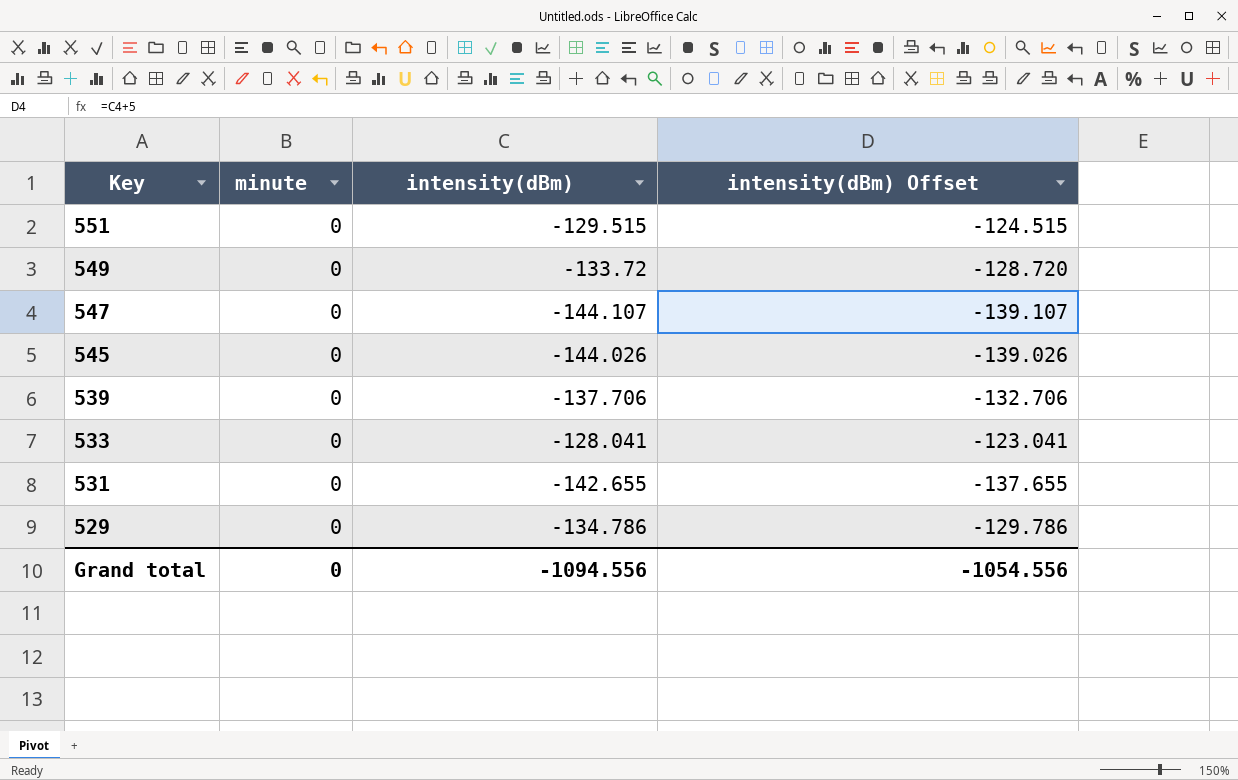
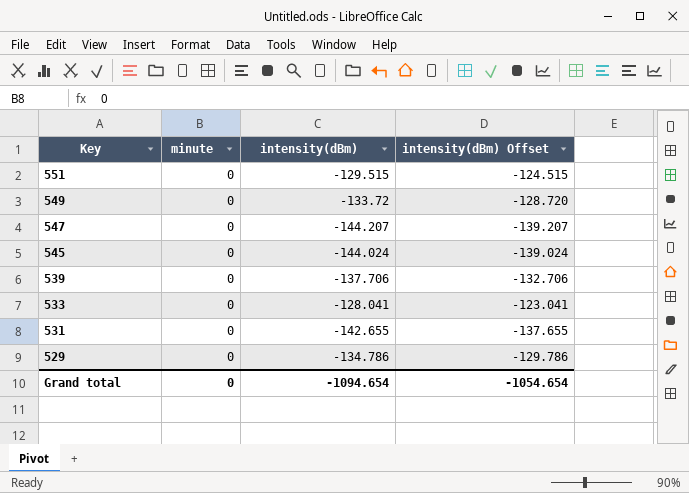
547 | intensity(dBm): -144.107 -> -144.207
547 | intensity(dBm) Offset: -139.107 -> -139.207
545 | intensity(dBm): -144.026 -> -144.024
545 | intensity(dBm) Offset: -139.026 -> -139.024
Grand total | intensity(dBm): -1094.556 -> -1094.654
Grand total | intensity(dBm) Offset: -1054.556 -> -1054.654

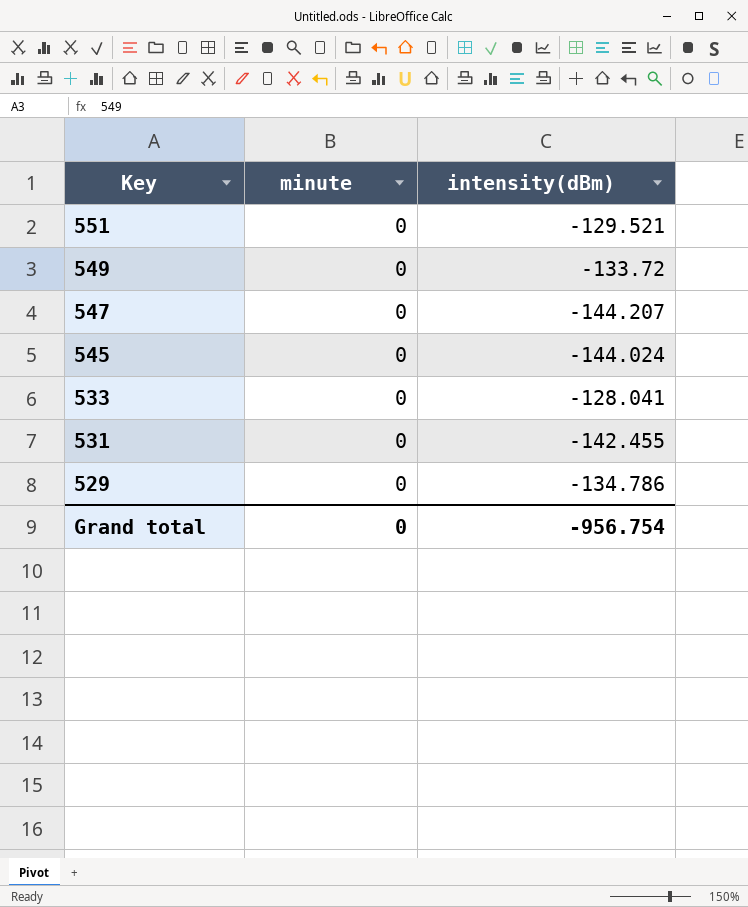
column intensity(dBm) Offset | formula: [intensity(dBm)] + 5 -> none
row 539: 0 | -137.706 | -132.706 -> none
551 | intensity(dBm): -129.515 -> -129.521
531 | intensity(dBm): -142.655 -> -142.455
Grand total | intensity(dBm): -1094.654 -> -956.754

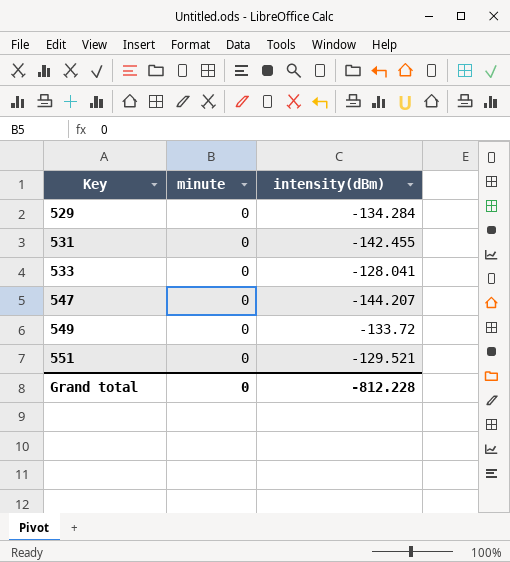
row order: Key descending -> Key ascending
row 545: 0 | -144.024 -> none
529 | intensity(dBm): -134.786 -> -134.284
Grand total | intensity(dBm): -956.754 -> -812.228

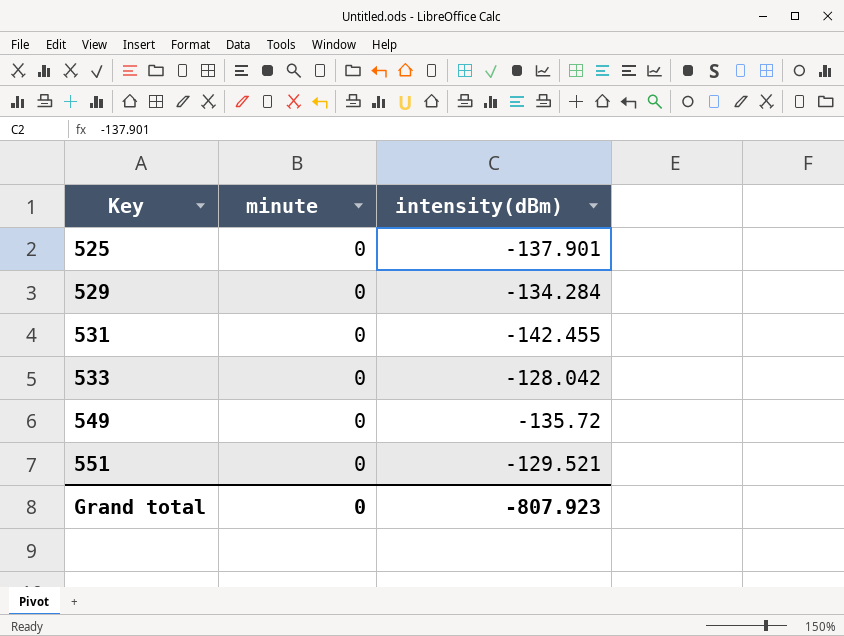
row 547: 0 | -144.207 -> none
row 525: none -> 0 | -137.901
533 | intensity(dBm): -128.041 -> -128.042
549 | intensity(dBm): -133.72 -> -135.72
Grand total | intensity(dBm): -812.228 -> -807.923

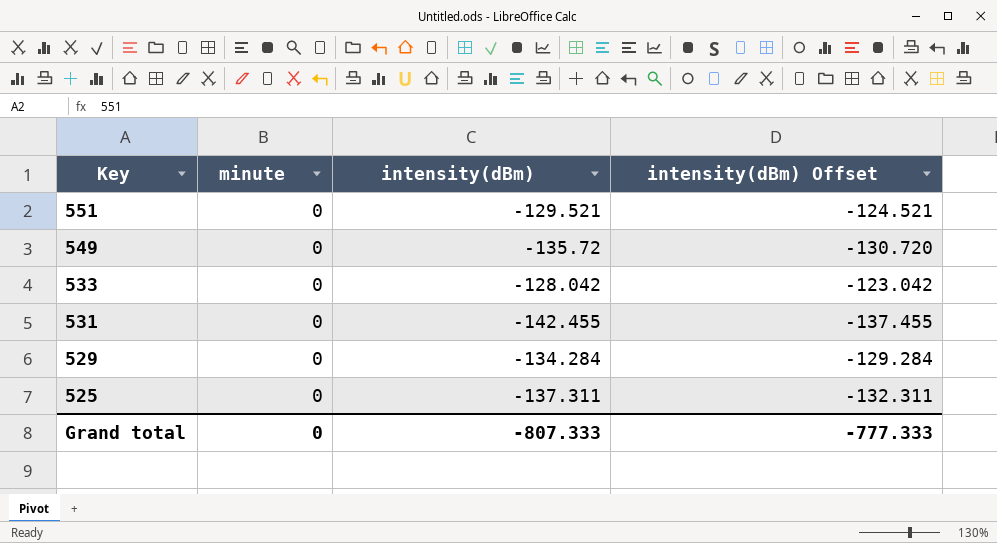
row order: Key ascending -> Key descending
column intensity(dBm) Offset | formula: none -> [intensity(dBm)] + 5
525 | intensity(dBm): -137.901 -> -137.311
Grand total | intensity(dBm): -807.923 -> -807.333

